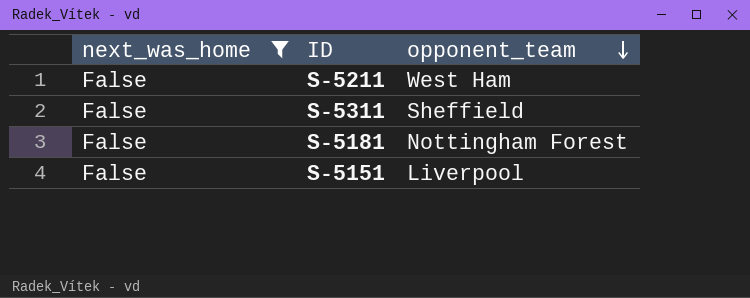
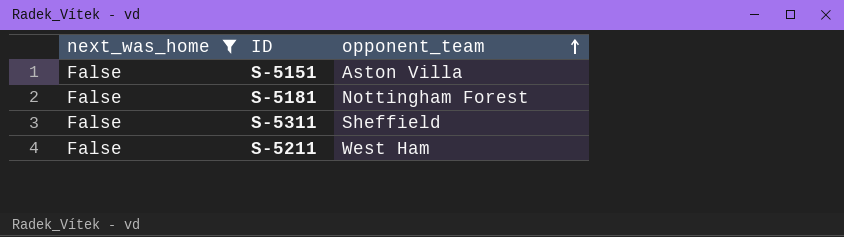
row order: opponent_team descending -> opponent_team ascending
S-5151 | opponent_team: Liverpool -> Aston Villa

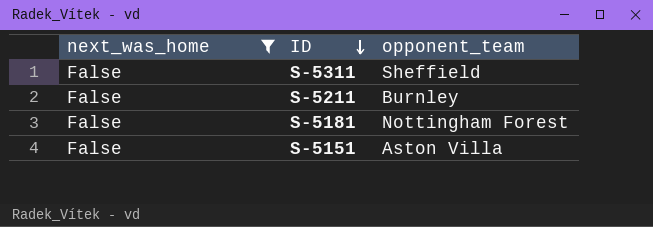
row order: opponent_team ascending -> ID descending
S-5211 | opponent_team: West Ham -> Burnley

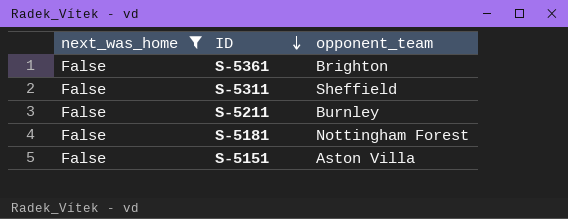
row S-5361: none -> False | Brighton

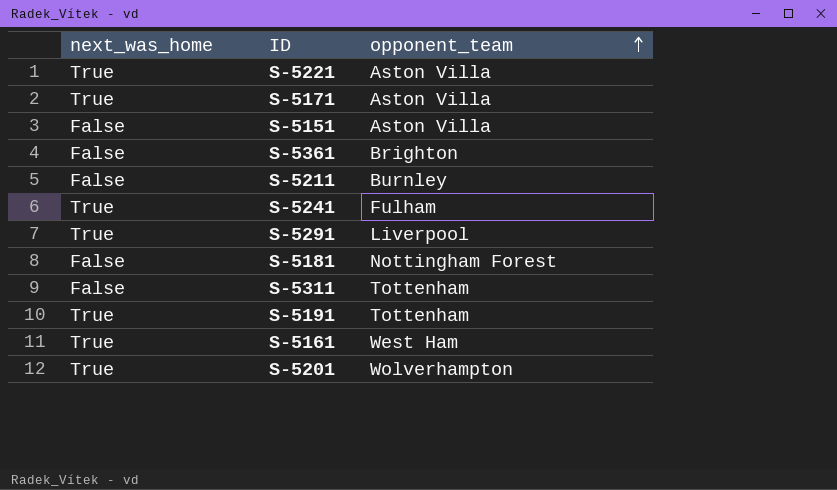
filter: next_was_home = False -> none
row order: ID descending -> opponent_team ascending
S-5311 | opponent_team: Sheffield -> Tottenham

